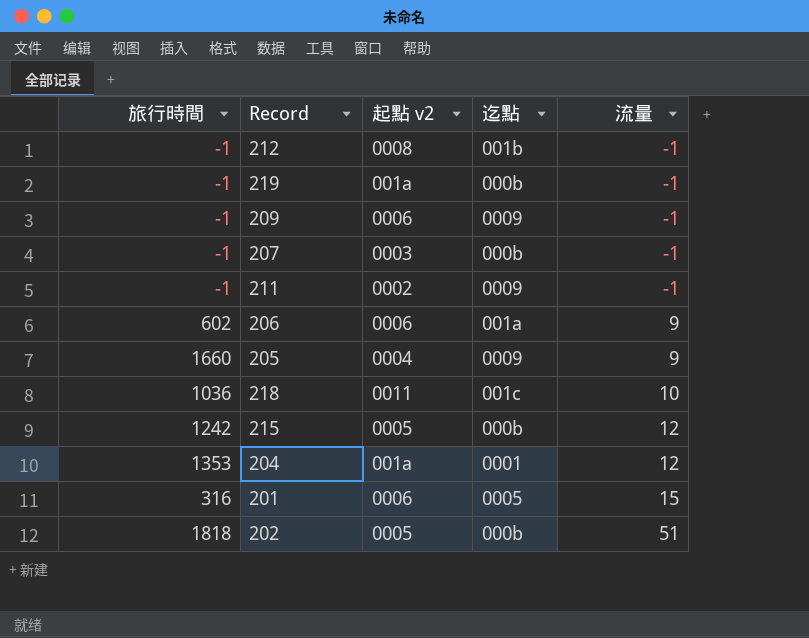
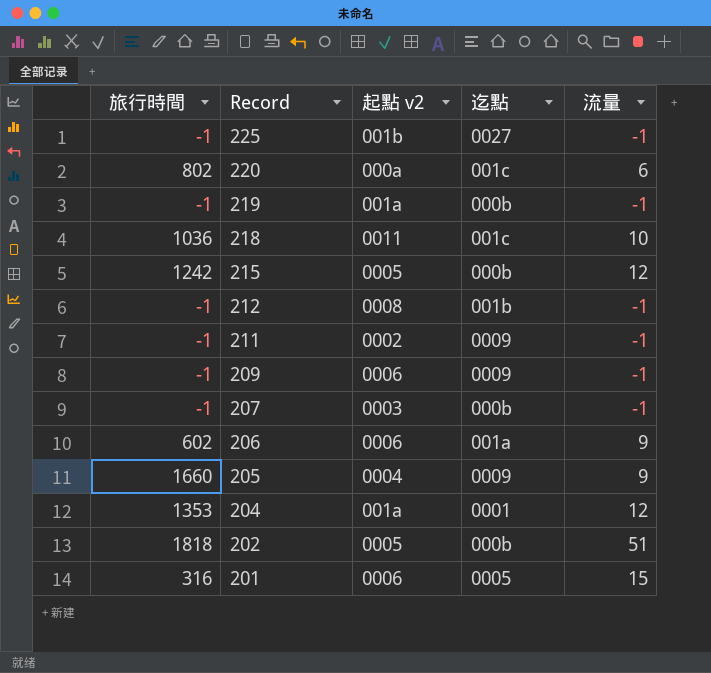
row order: 流量 ascending -> Record descending
row 225: none -> -1 | 001b | 0027 | -1
row 220: none -> 802 | 000a | 001c | 6

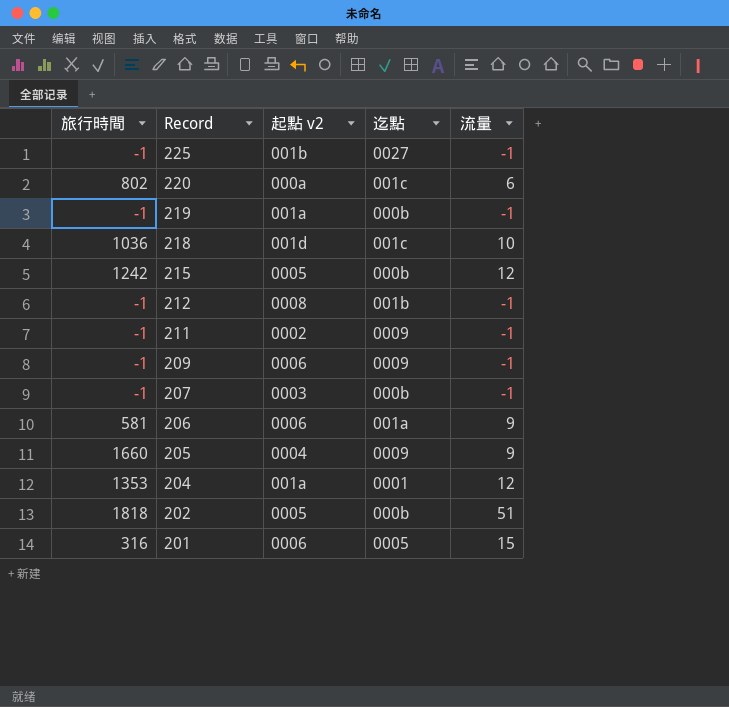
218 | 起點 v2: 0011 -> 001d
206 | 旅行時間: 602 -> 581

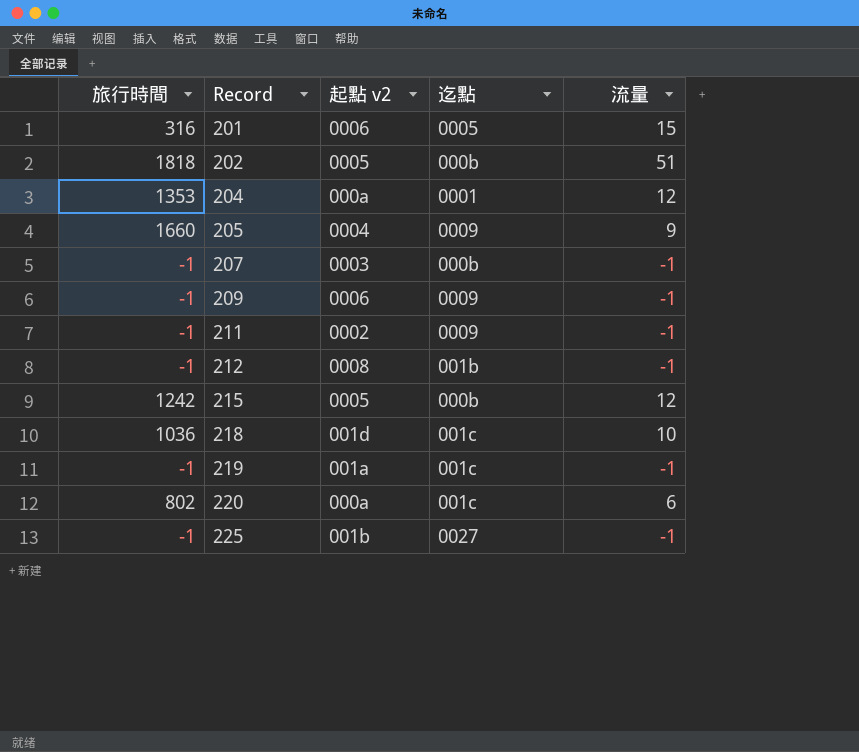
row order: Record descending -> Record ascending
row 206: 581 | 0006 | 001a | 9 -> none
204 | 起點 v2: 001a -> 000a
219 | 迄點: 000b -> 001c

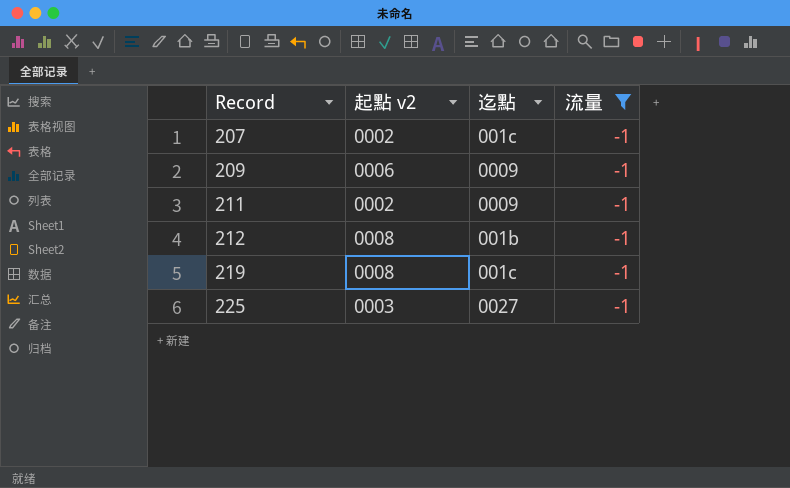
filter: none -> 流量 = -1
column 旅行時間 | position: 1 -> none
207 | 起點 v2: 0003 -> 0002
207 | 迄點: 000b -> 001c
219 | 起點 v2: 001a -> 0008
225 | 起點 v2: 001b -> 0003

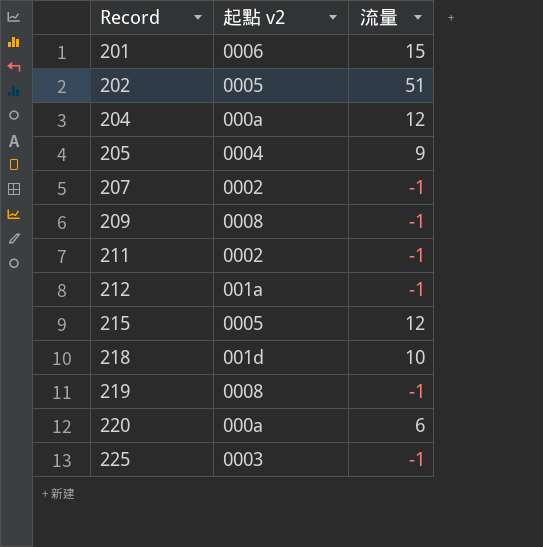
filter: 流量 = -1 -> none
column 迄點 | position: 3 -> none
209 | 起點 v2: 0006 -> 0008
212 | 起點 v2: 0008 -> 001a

